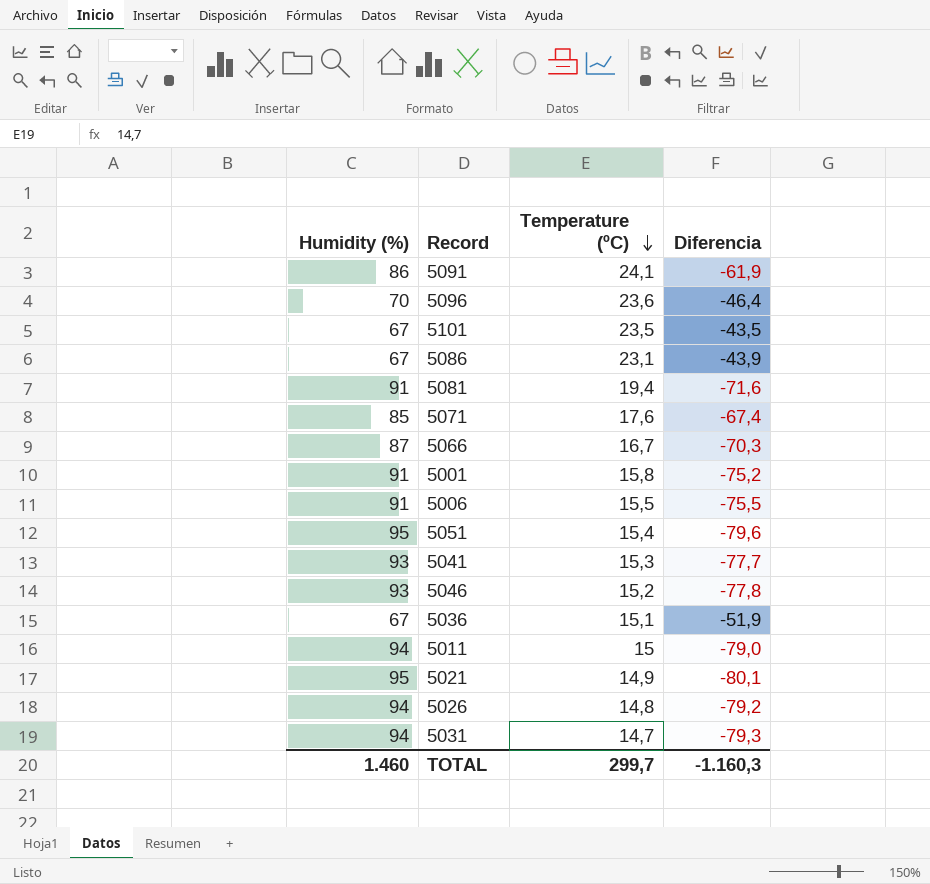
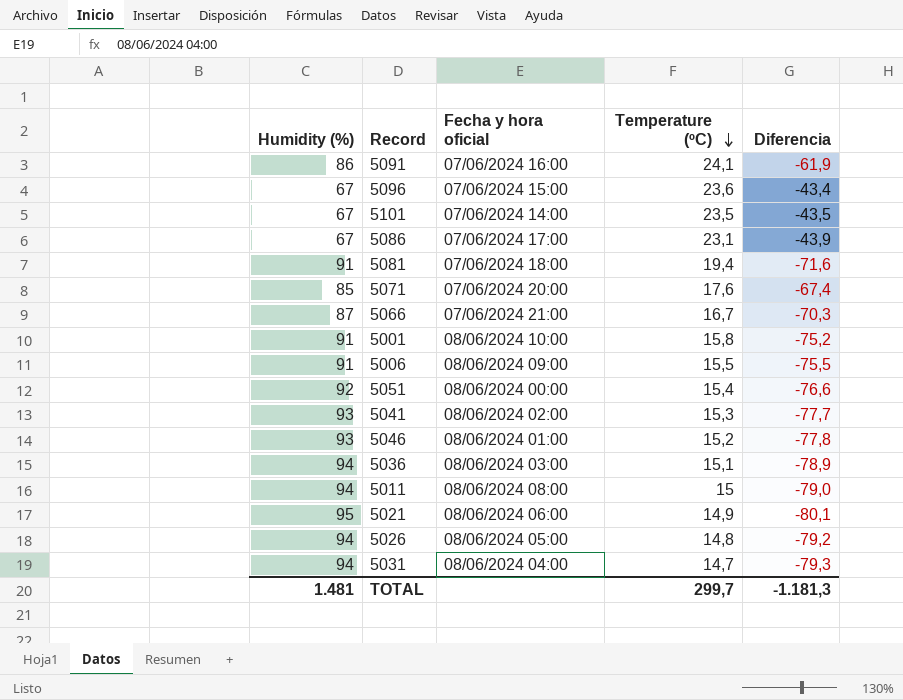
column Fecha y hora oficial | position: none -> 3
5096 | Humidity (%): 70 -> 67
5096 | Diferencia: -46,4 -> -43,4
5051 | Humidity (%): 95 -> 92
5051 | Diferencia: -79,6 -> -76,6
5036 | Humidity (%): 67 -> 94
5036 | Diferencia: -51,9 -> -78,9
TOTAL | Humidity (%): 1.460 -> 1.481
TOTAL | Diferencia: -1.160,3 -> -1.181,3

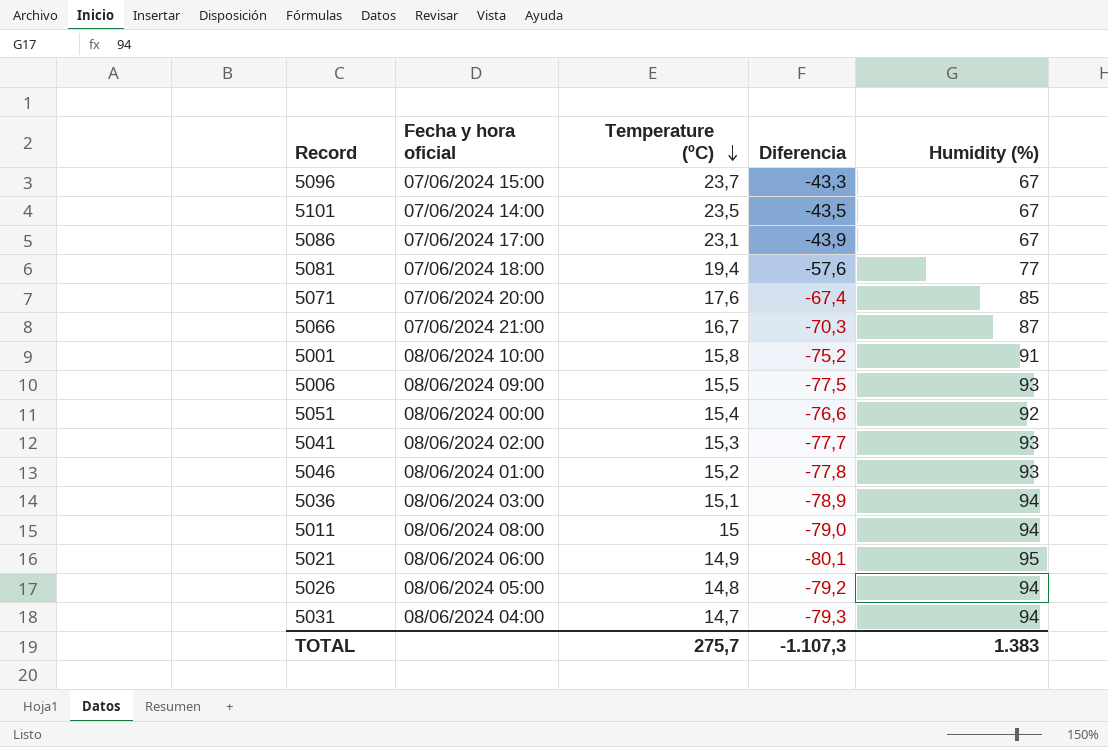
column Humidity (%) | position: 1 -> 5
row 5091: 86 | 07/06/2024 16:00 | 24,1 | -61,9 -> none
5096 | Temperature (ºC): 23,6 -> 23,7
5096 | Diferencia: -43,4 -> -43,3
5081 | Diferencia: -71,6 -> -57,6
5081 | Humidity (%): 91 -> 77
5006 | Diferencia: -75,5 -> -77,5
5006 | Humidity (%): 91 -> 93
TOTAL | Temperature (ºC): 299,7 -> 275,7
TOTAL | Diferencia: -1.181,3 -> -1.107,3
TOTAL | Humidity (%): 1.481 -> 1.383

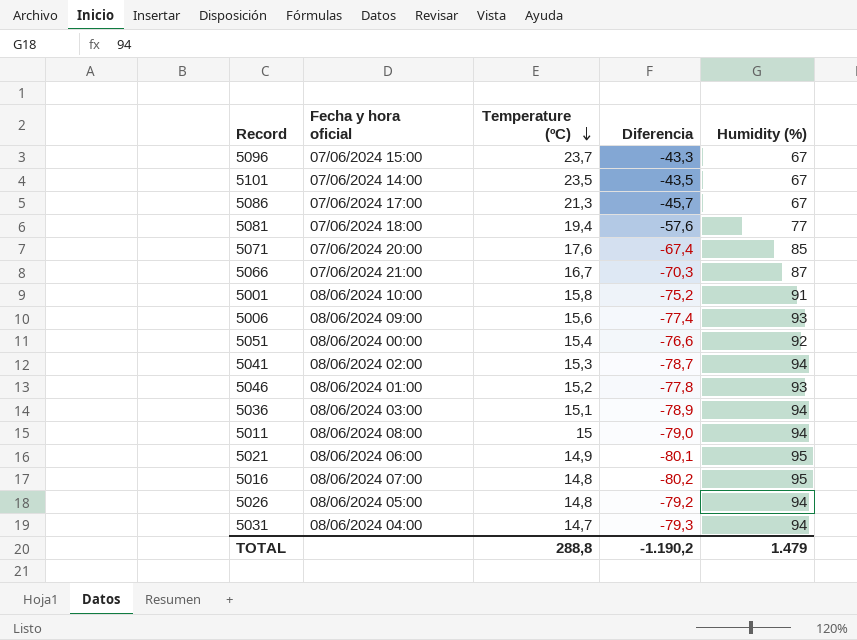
5086 | Temperature (ºC): 23,1 -> 21,3
5086 | Diferencia: -43,9 -> -45,7
5006 | Temperature (ºC): 15,5 -> 15,6
5006 | Diferencia: -77,5 -> -77,4
5041 | Diferencia: -77,7 -> -78,7
5041 | Humidity (%): 93 -> 94
row 5016: none -> 08/06/2024 07:00 | 14,8 | -80,2 | 95
TOTAL | Temperature (ºC): 275,7 -> 288,8
TOTAL | Diferencia: -1.107,3 -> -1.190,2
TOTAL | Humidity (%): 1.383 -> 1.479

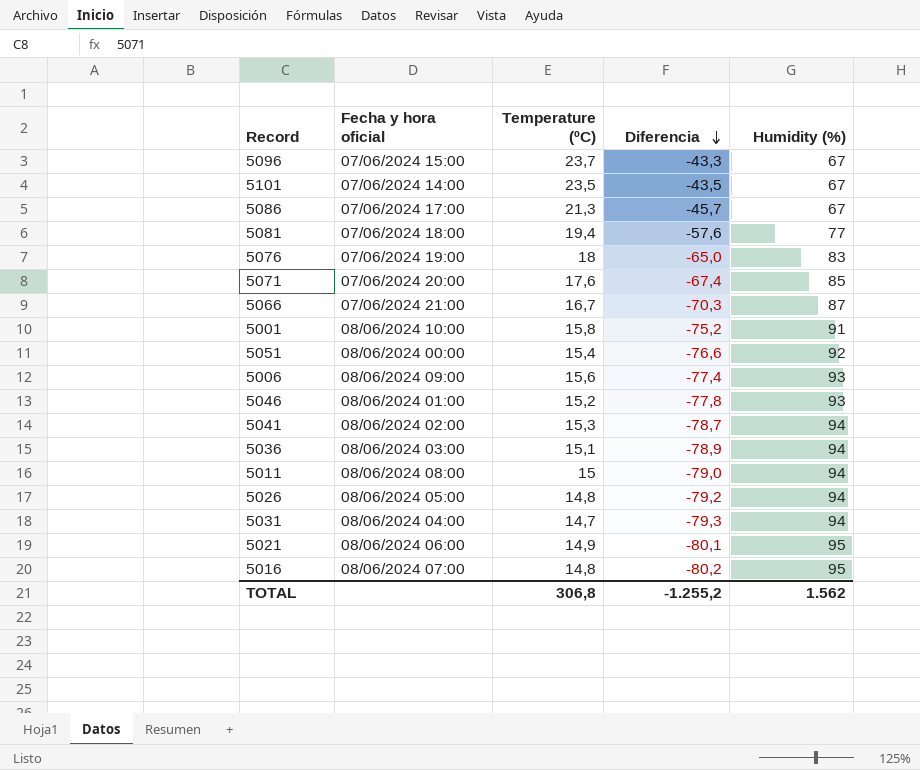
row order: Temperature (ºC) descending -> Diferencia descending
row 5076: none -> 07/06/2024 19:00 | 18 | -65,0 | 83
TOTAL | Temperature (ºC): 288,8 -> 306,8
TOTAL | Diferencia: -1.190,2 -> -1.255,2
TOTAL | Humidity (%): 1.479 -> 1.562

